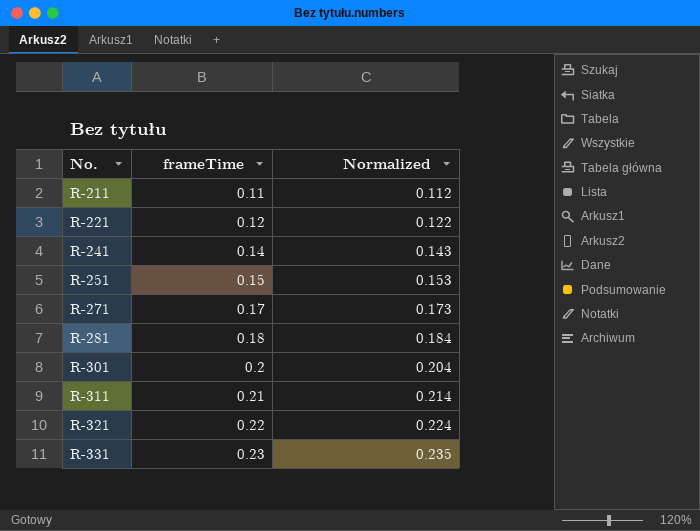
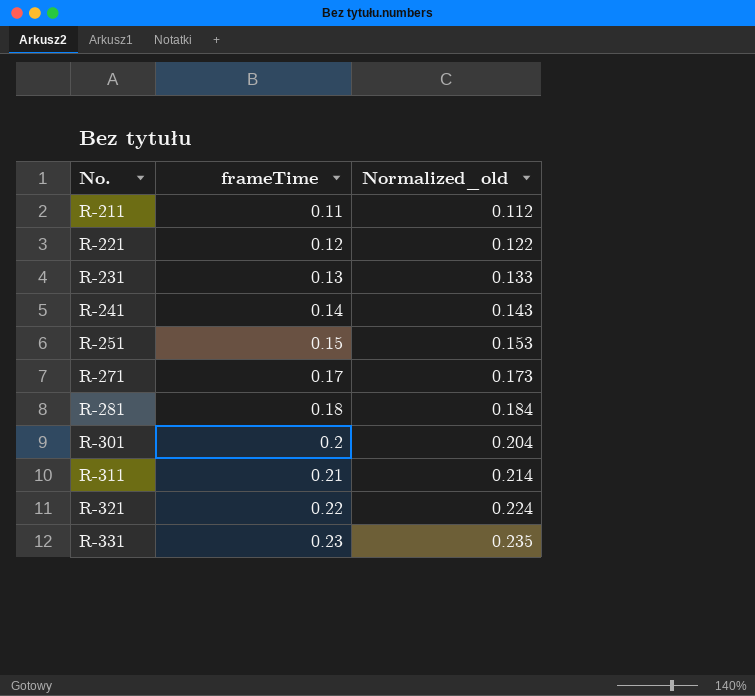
column name: Normalized -> Normalized_old
row R-231: none -> 0.13 | 0.133

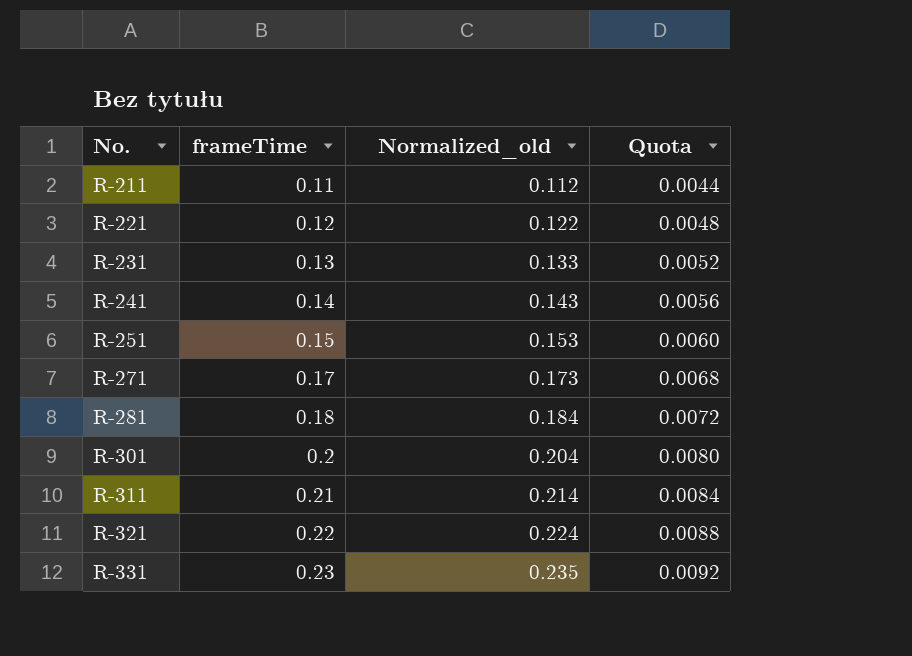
column Quota | formula: none -> [frameTime] * 0.04

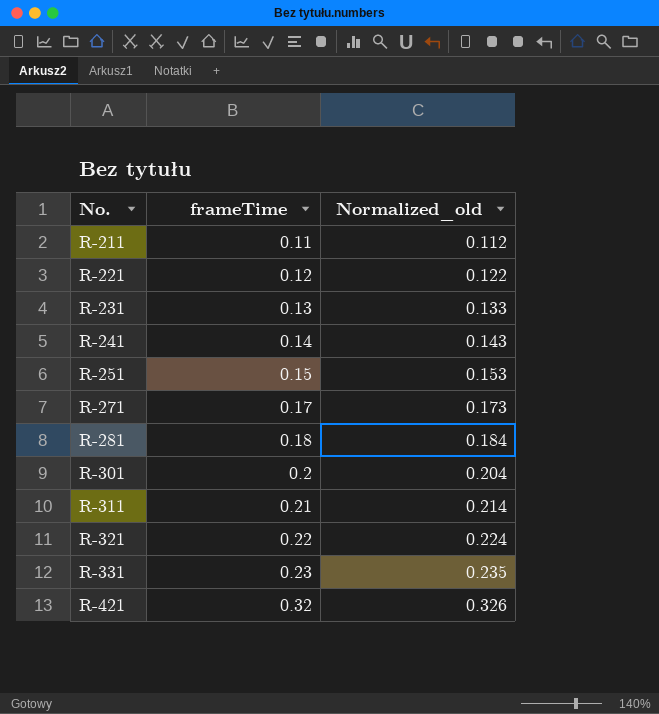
column Quota | formula: [frameTime] * 0.04 -> none
row R-421: none -> 0.32 | 0.326

